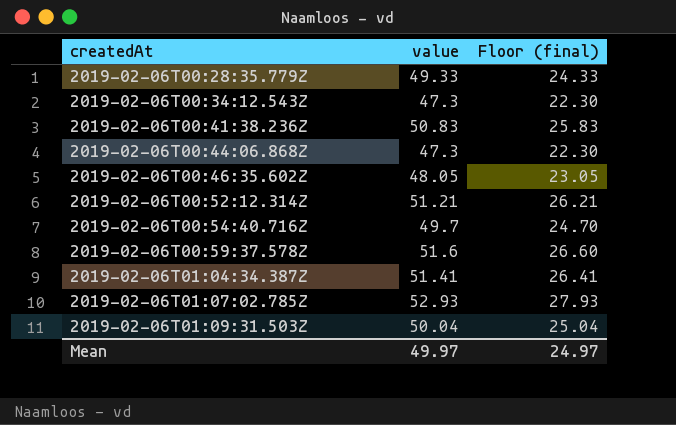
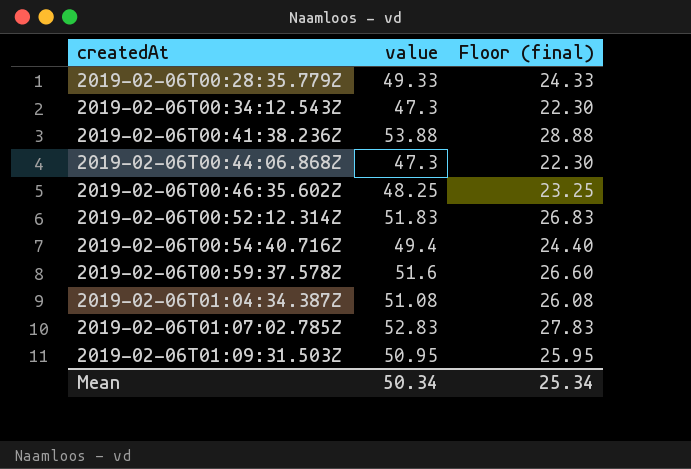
2019-02-06T00:41:38.236Z | value: 50.83 -> 53.88
2019-02-06T00:41:38.236Z | Floor (final): 25.83 -> 28.88
2019-02-06T00:46:35.602Z | value: 48.05 -> 48.25
2019-02-06T00:46:35.602Z | Floor (final): 23.05 -> 23.25
2019-02-06T00:52:12.314Z | value: 51.21 -> 51.83
2019-02-06T00:52:12.314Z | Floor (final): 26.21 -> 26.83
2019-02-06T00:54:40.716Z | value: 49.7 -> 49.4
2019-02-06T00:54:40.716Z | Floor (final): 24.70 -> 24.40
2019-02-06T01:04:34.387Z | value: 51.41 -> 51.08
2019-02-06T01:04:34.387Z | Floor (final): 26.41 -> 26.08
2019-02-06T01:07:02.785Z | value: 52.93 -> 52.83
2019-02-06T01:07:02.785Z | Floor (final): 27.93 -> 27.83
2019-02-06T01:09:31.503Z | value: 50.04 -> 50.95
2019-02-06T01:09:31.503Z | Floor (final): 25.04 -> 25.95
Mean | value: 49.97 -> 50.34
Mean | Floor (final): 24.97 -> 25.34

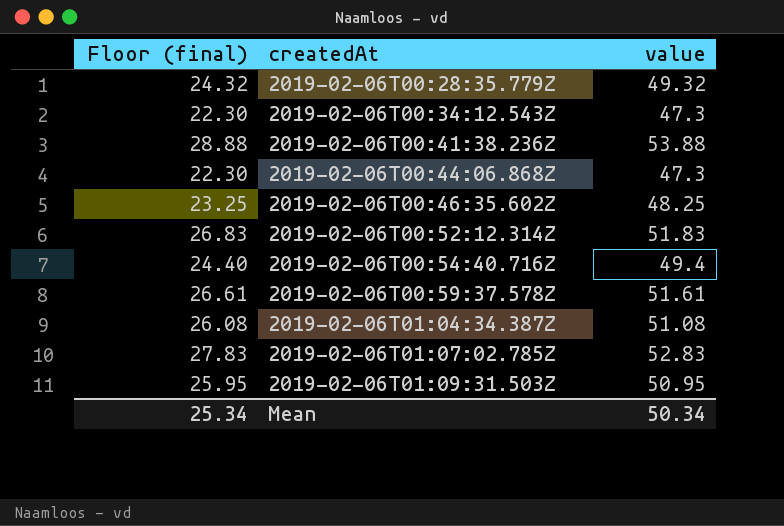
column Floor (final) | position: 3 -> 1
2019-02-06T00:28:35.779Z | Floor (final): 24.33 -> 24.32
2019-02-06T00:28:35.779Z | value: 49.33 -> 49.32
2019-02-06T00:59:37.578Z | Floor (final): 26.60 -> 26.61
2019-02-06T00:59:37.578Z | value: 51.6 -> 51.61

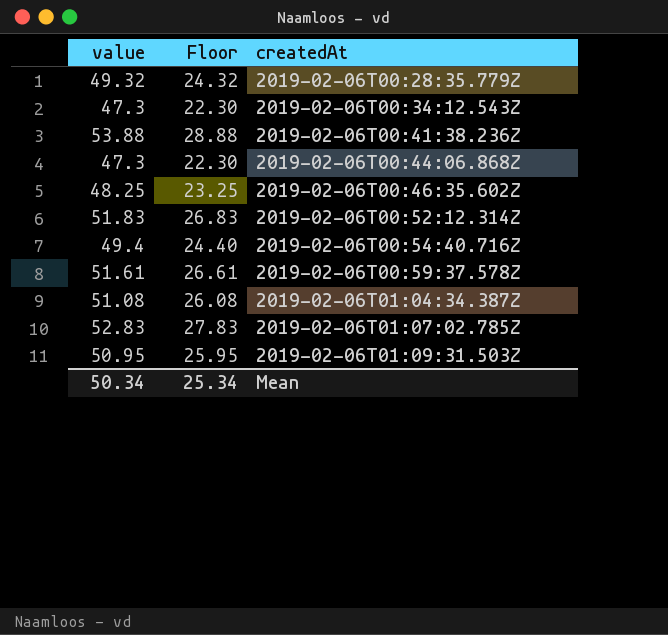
column value | position: 3 -> 1
column name: Floor (final) -> Floor

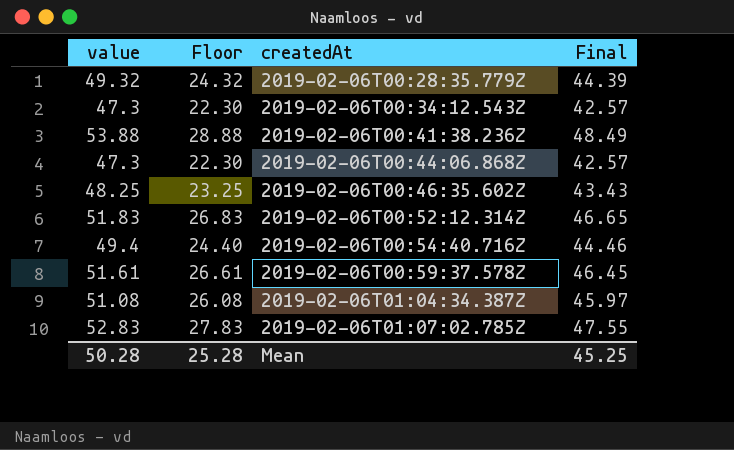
column Final | formula: none -> [value] * 0.9
row 2019-02-06T01:09:31.503Z: 50.95 | 25.95 -> none
Mean | value: 50.34 -> 50.28
Mean | Floor: 25.34 -> 25.28

